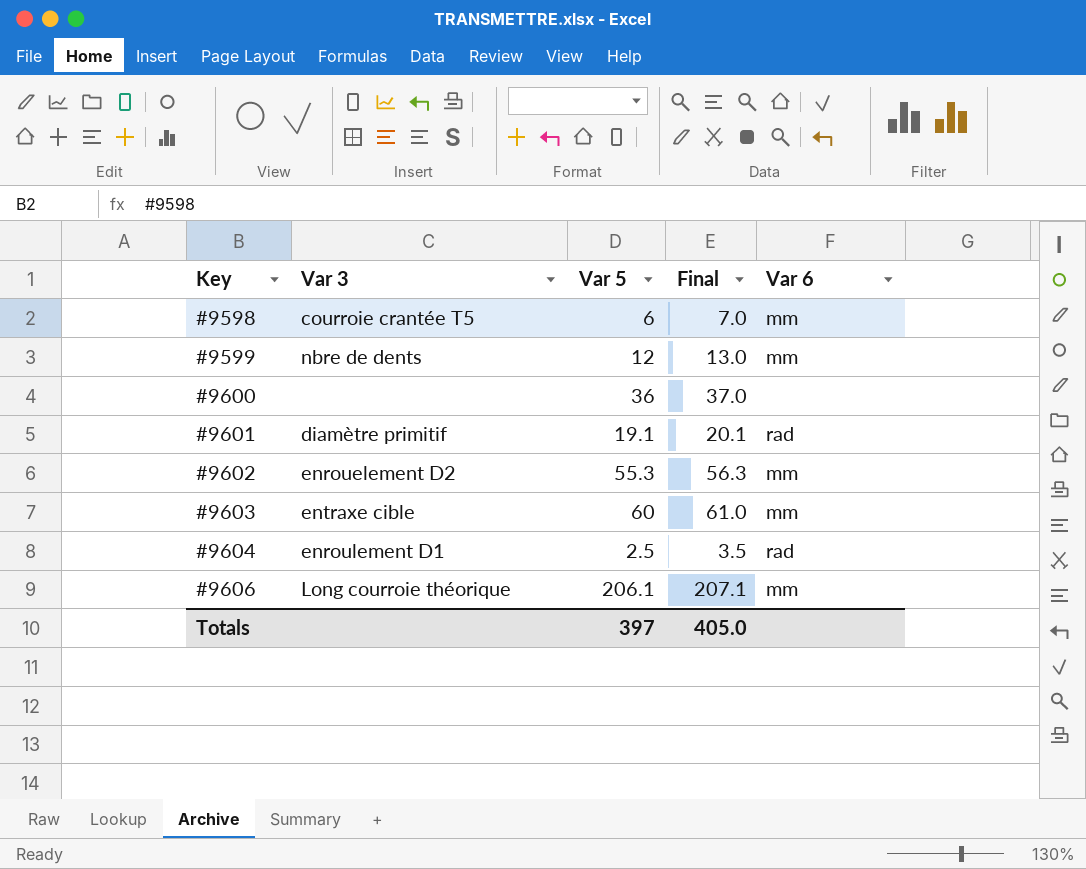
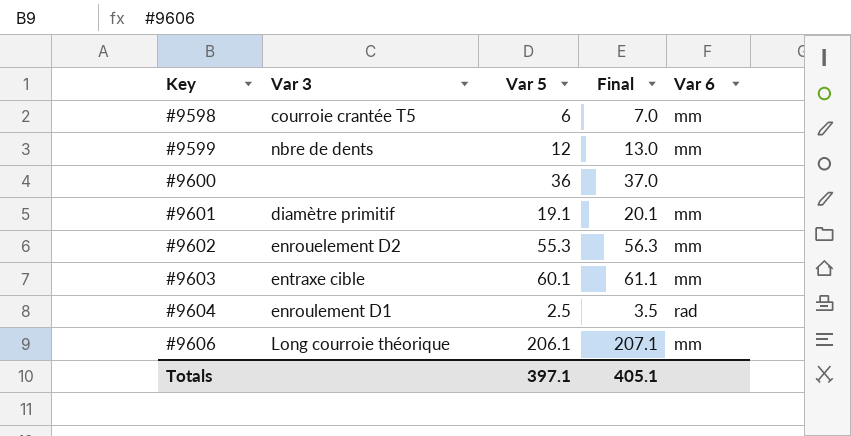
#9601 | Var 6: rad -> mm
#9603 | Var 5: 60 -> 60.1
#9603 | Final: 61.0 -> 61.1
Totals | Var 5: 397 -> 397.1
Totals | Final: 405.0 -> 405.1

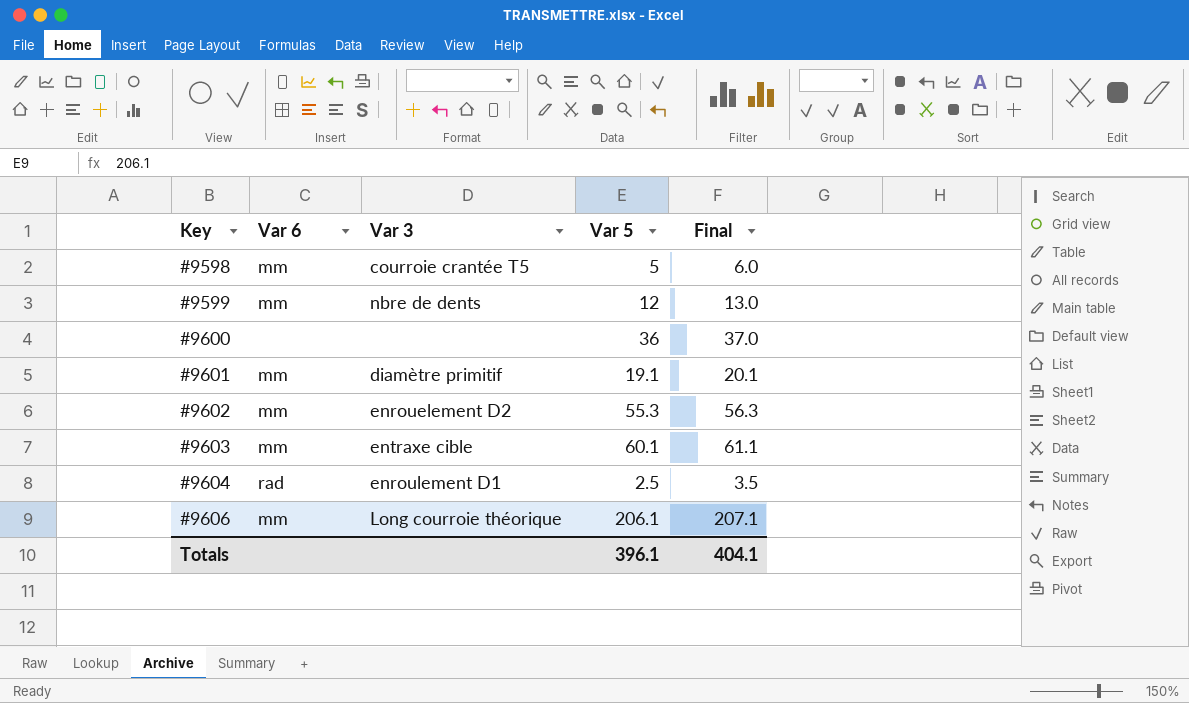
column Var 6 | position: 5 -> 2
#9598 | Var 5: 6 -> 5
#9598 | Final: 7.0 -> 6.0
Totals | Var 5: 397.1 -> 396.1
Totals | Final: 405.1 -> 404.1

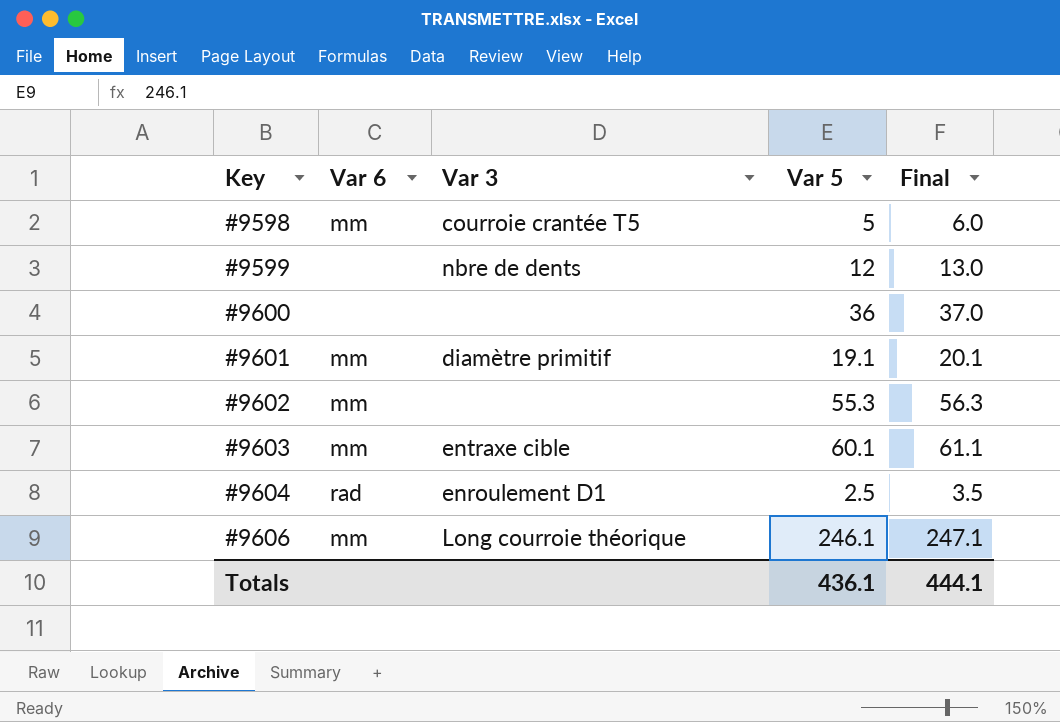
#9599 | Var 6: mm -> none
#9602 | Var 3: enrouelement D2 -> none
#9606 | Var 5: 206.1 -> 246.1
#9606 | Final: 207.1 -> 247.1
Totals | Var 5: 396.1 -> 436.1
Totals | Final: 404.1 -> 444.1

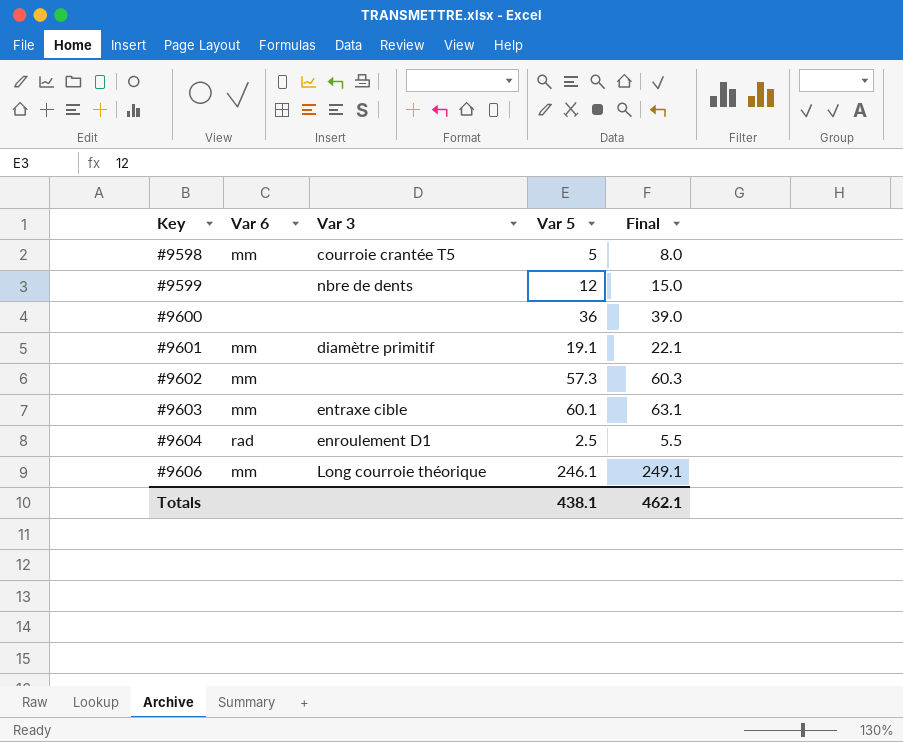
column Final | formula: [Var 5] + 1 -> [Var 5] + 3
#9602 | Var 5: 55.3 -> 57.3
Totals | Var 5: 436.1 -> 438.1
Totals | Final: 444.1 -> 462.1

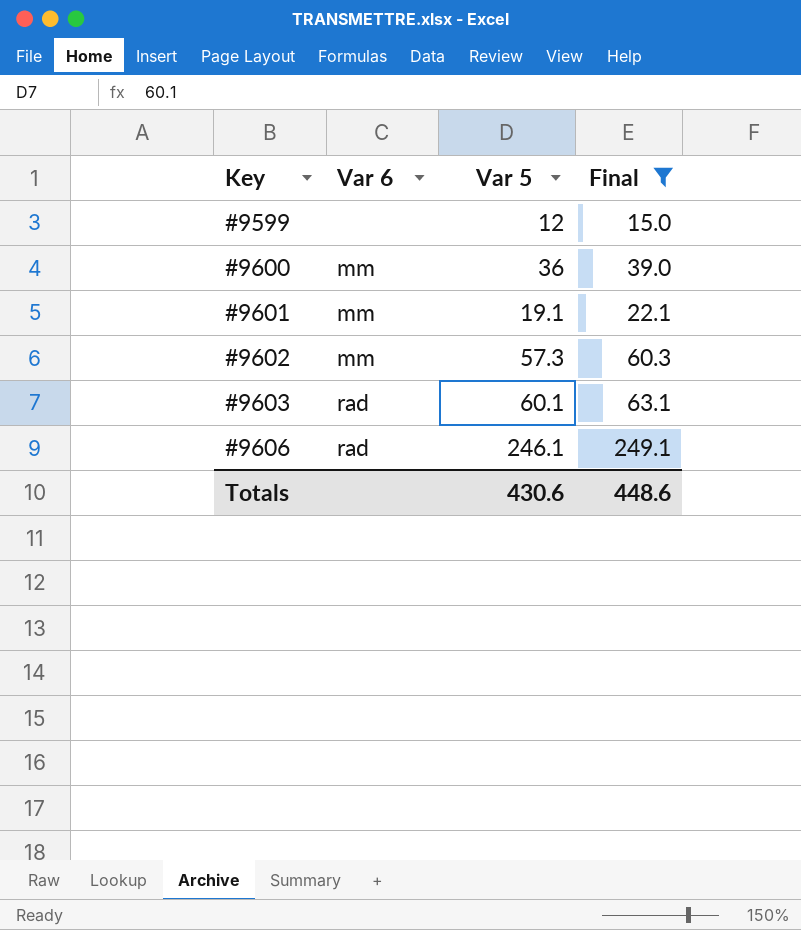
filter: none -> Final >= 15.0
column Var 3 | position: 3 -> none
#9600 | Var 6: none -> mm
#9603 | Var 6: mm -> rad
#9606 | Var 6: mm -> rad
Totals | Var 5: 438.1 -> 430.6
Totals | Final: 462.1 -> 448.6

